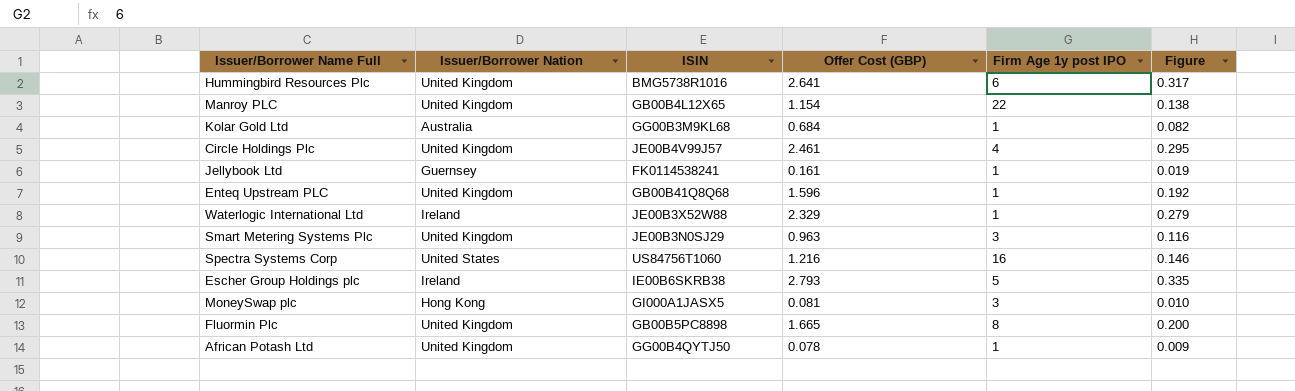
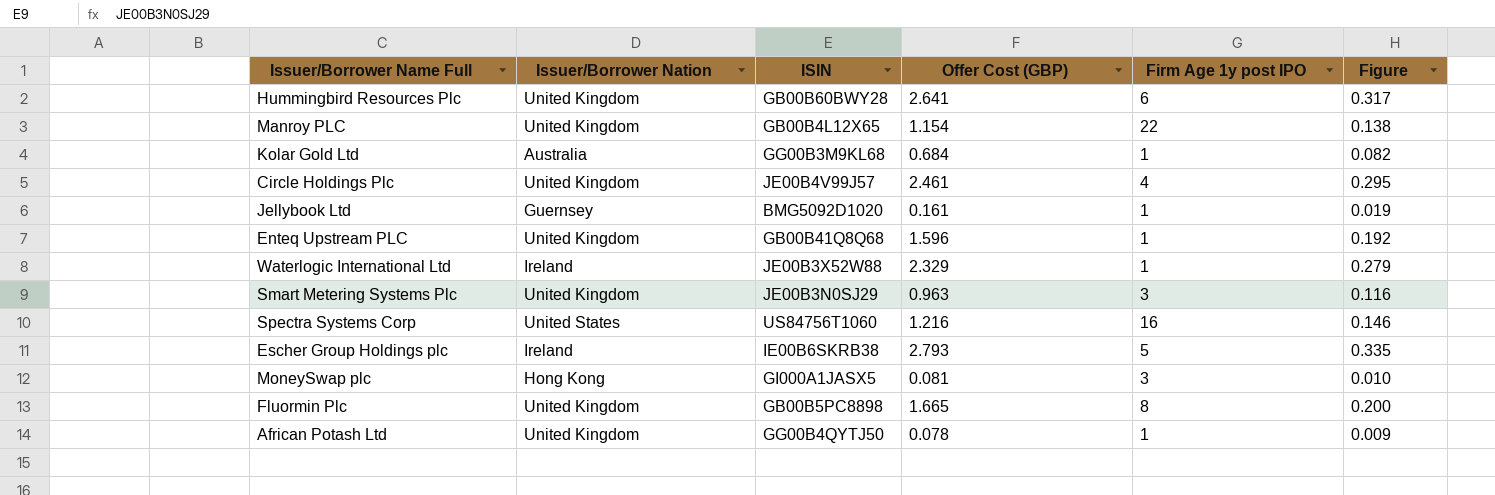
Hummingbird Resources Plc | ISIN: BMG5738R1016 -> GB00B60BWY28
Jellybook Ltd | ISIN: FK0114538241 -> BMG5092D1020

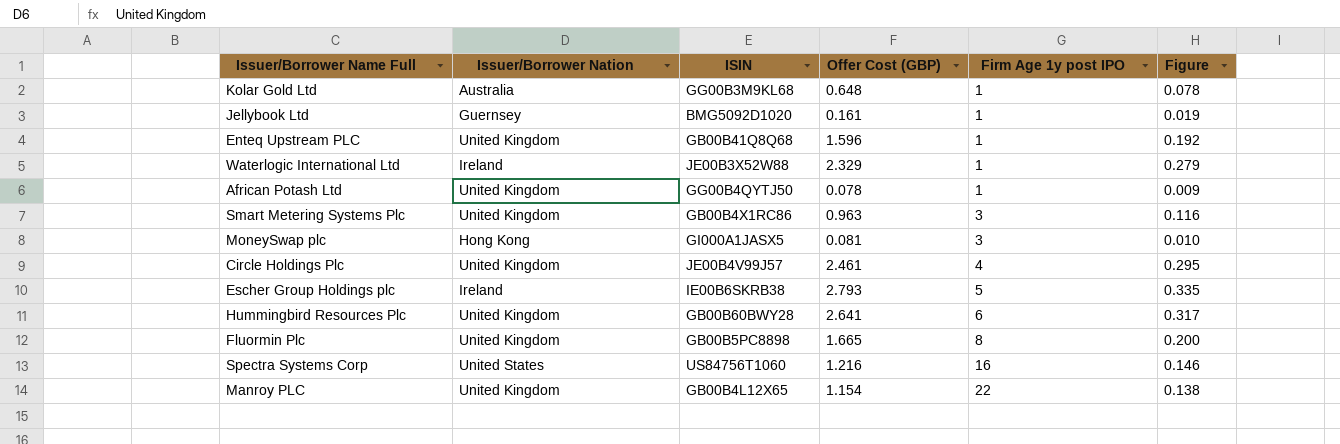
row order: none -> Firm Age 1y post IPO ascending
Kolar Gold Ltd | Offer Cost (GBP): 0.684 -> 0.648
Kolar Gold Ltd | Figure: 0.082 -> 0.078
Smart Metering Systems Plc | ISIN: JE00B3N0SJ29 -> GB00B4X1RC86

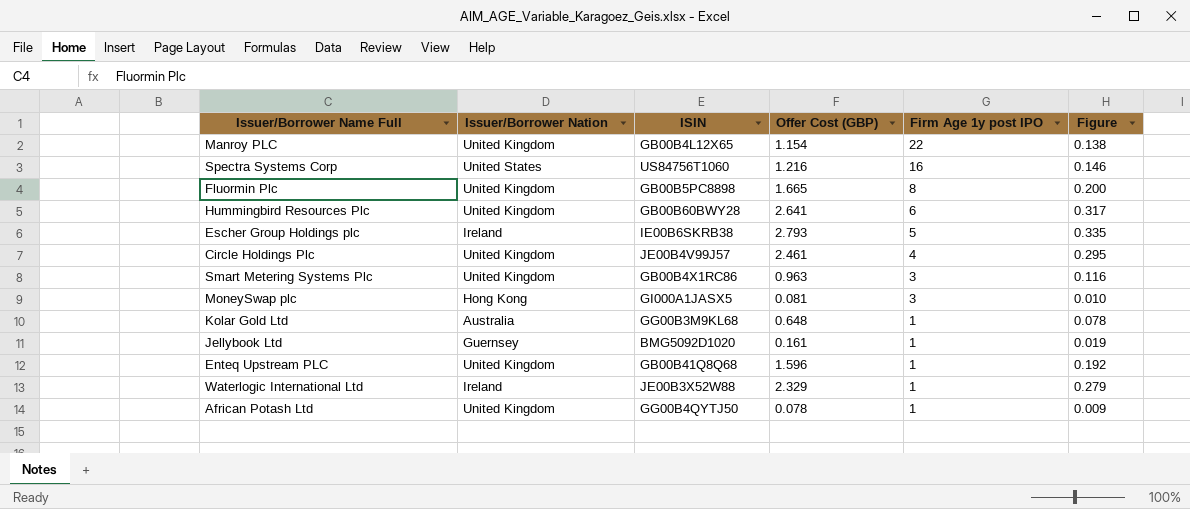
row order: Firm Age 1y post IPO ascending -> Firm Age 1y post IPO descending

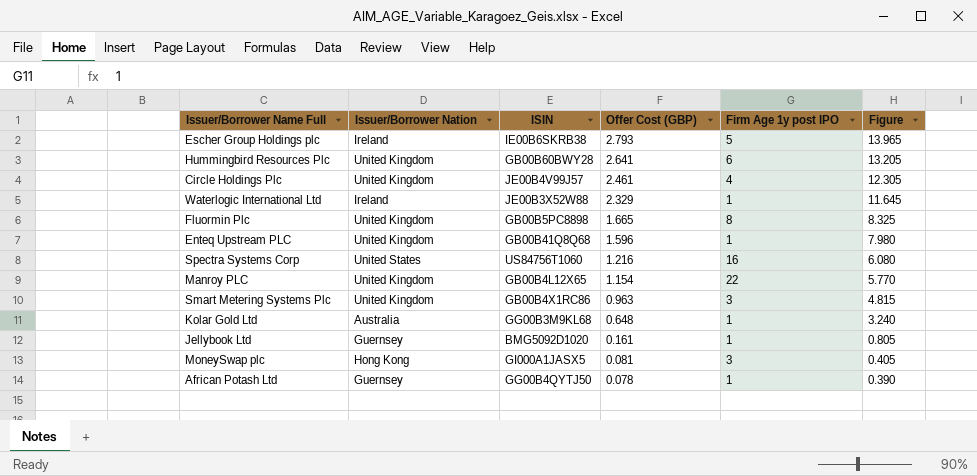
row order: Firm Age 1y post IPO descending -> Offer Cost (GBP) descending
column Figure | formula: [Offer Cost (GBP)] * 0.12 -> [Offer Cost (GBP)] * 5
African Potash Ltd | Issuer/Borrower Nation: United Kingdom -> Guernsey

